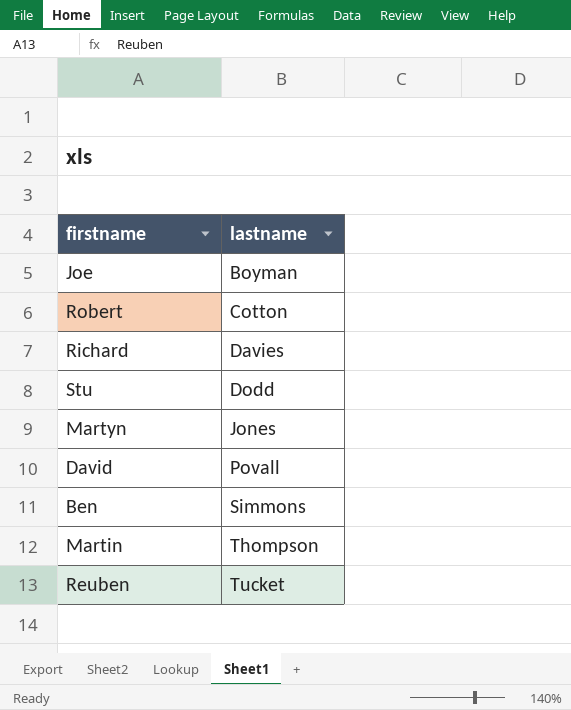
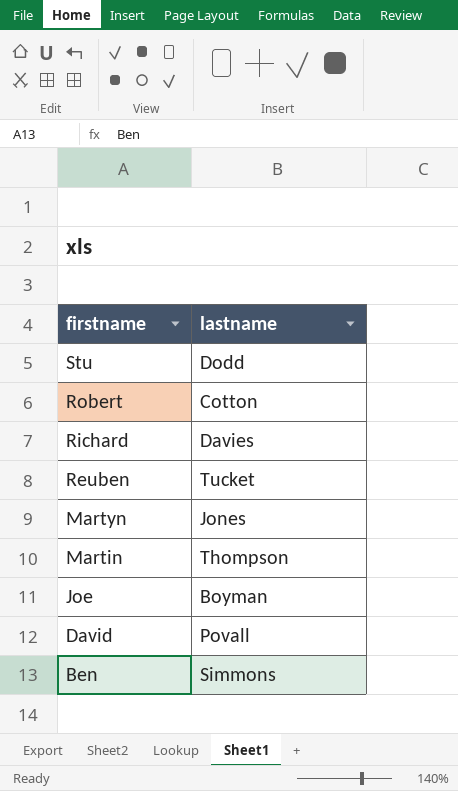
row order: lastname ascending -> firstname descending

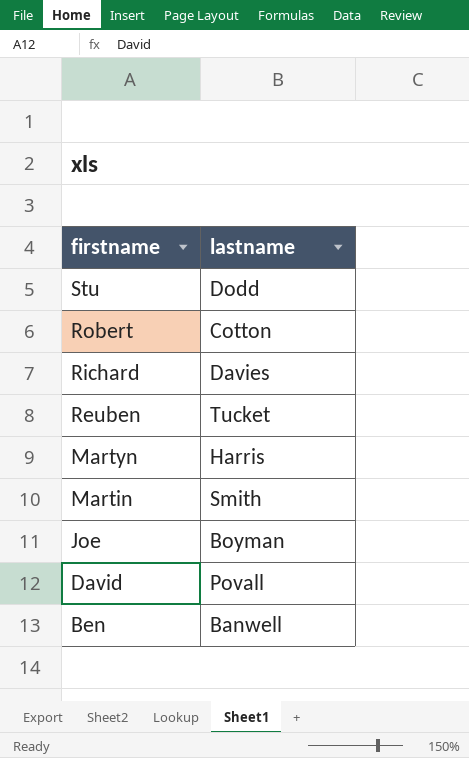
Martyn | lastname: Jones -> Harris
Martin | lastname: Thompson -> Smith
Ben | lastname: Simmons -> Banwell

